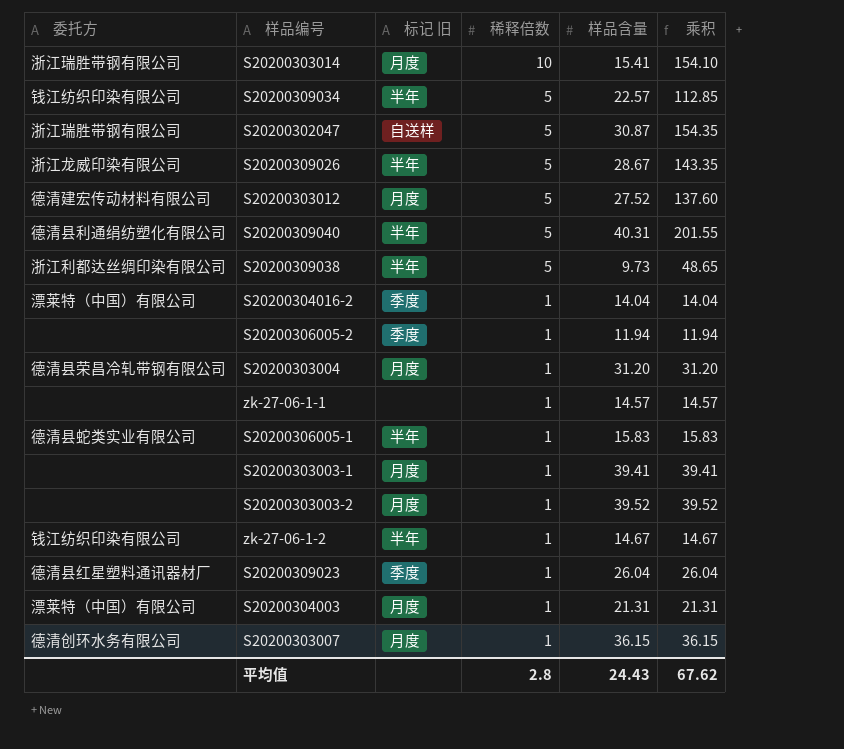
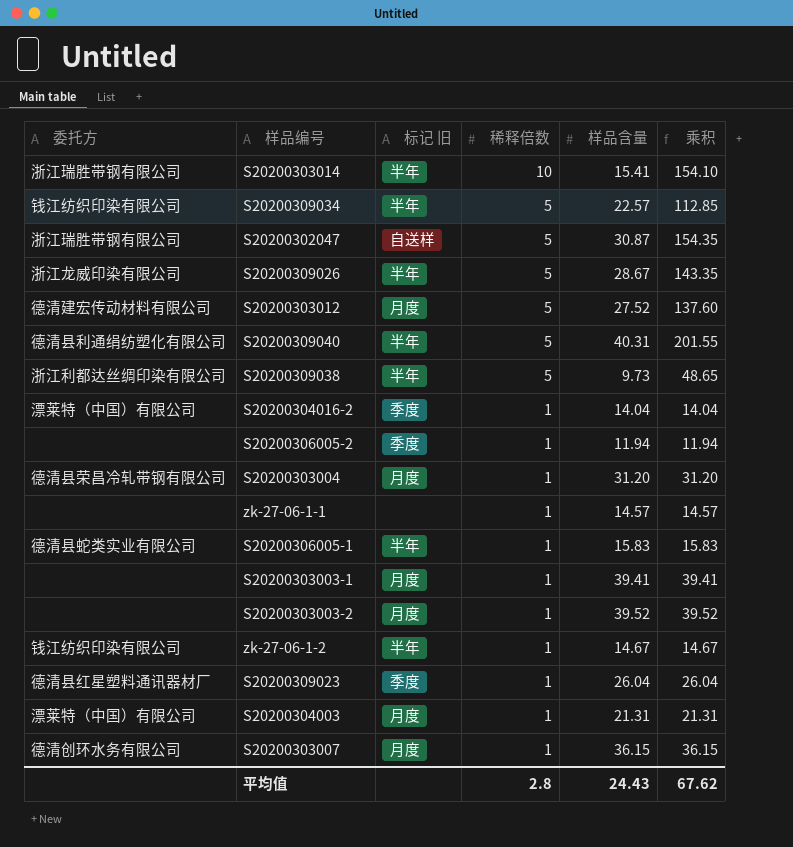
S20200303014 | 标记 旧: 月度 -> 半年

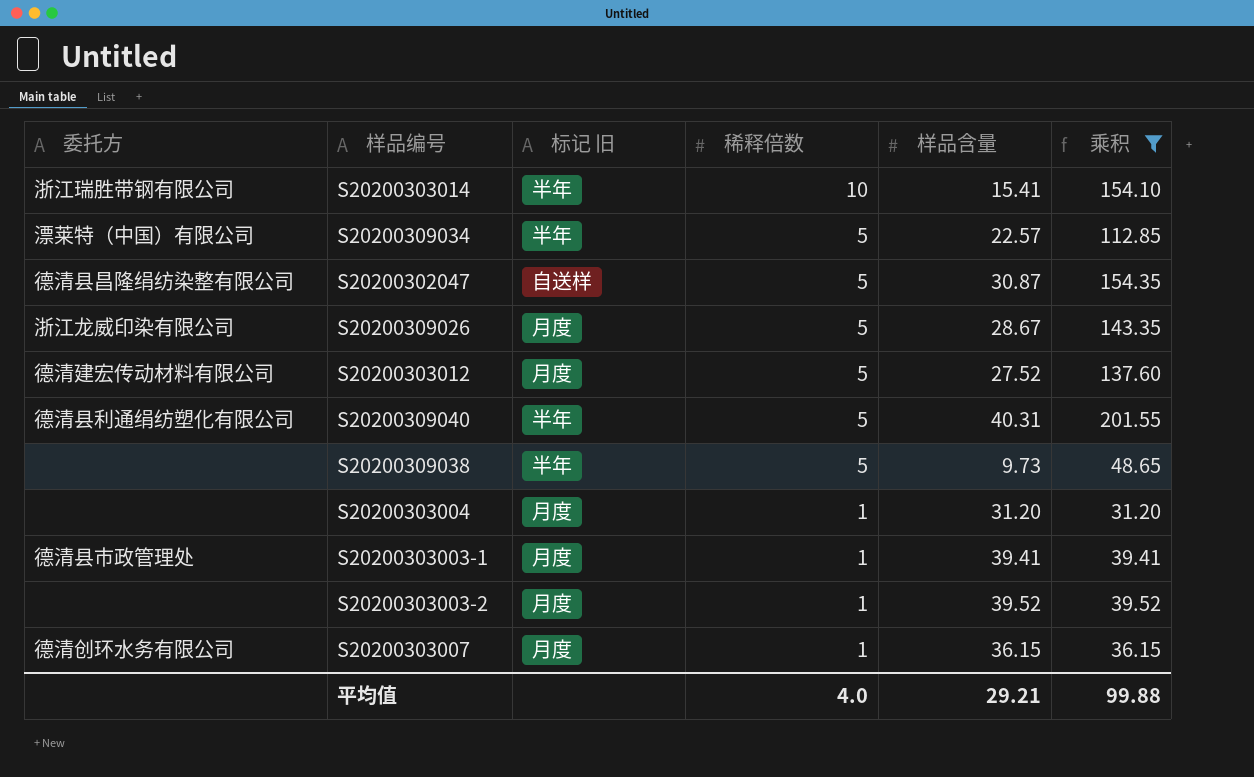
filter: none -> 乘积 >= 31.20
S20200309034 | 委托方: 钱江纺织印染有限公司 -> 漂莱特（中国）有限公司
S20200302047 | 委托方: 浙江瑞胜带钢有限公司 -> 德清县昌隆绢纺染整有限公司
S20200309026 | 标记 旧: 半年 -> 月度
S20200309038 | 委托方: 浙江利都达丝绸印染有限公司 -> none
S20200303004 | 委托方: 德清县荣昌冷轧带钢有限公司 -> none
S20200303003-1 | 委托方: none -> 德清县市政管理处
平均值 | 稀释倍数: 2.8 -> 4.0
平均值 | 样品含量: 24.43 -> 29.21
平均值 | 乘积: 67.62 -> 99.88

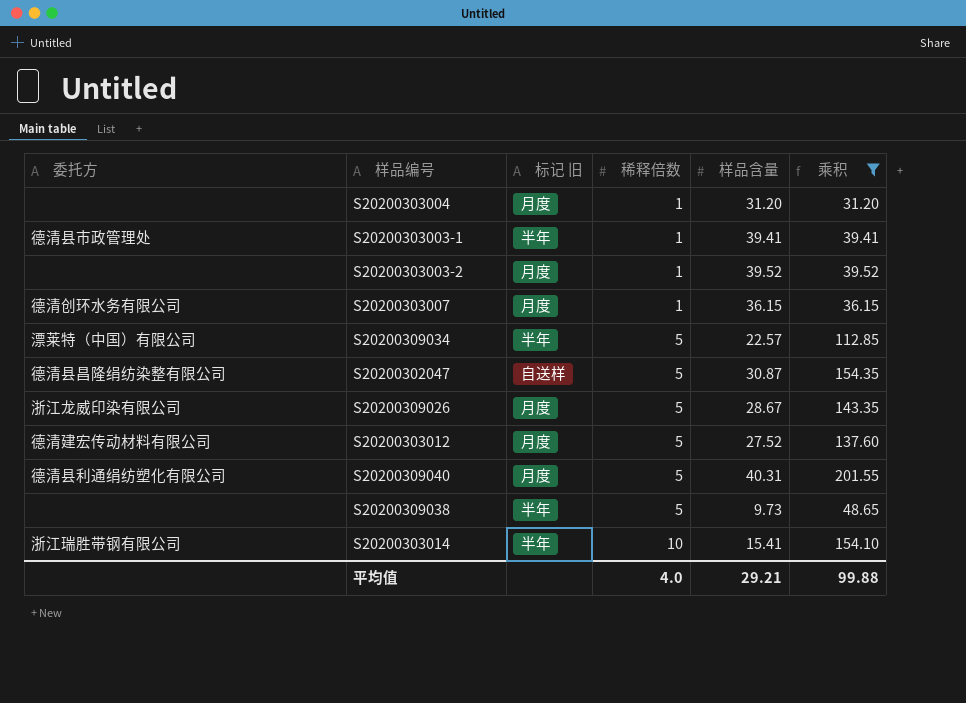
row order: 稀释倍数 descending -> 稀释倍数 ascending
S20200303003-1 | 标记 旧: 月度 -> 半年
S20200309040 | 标记 旧: 半年 -> 月度

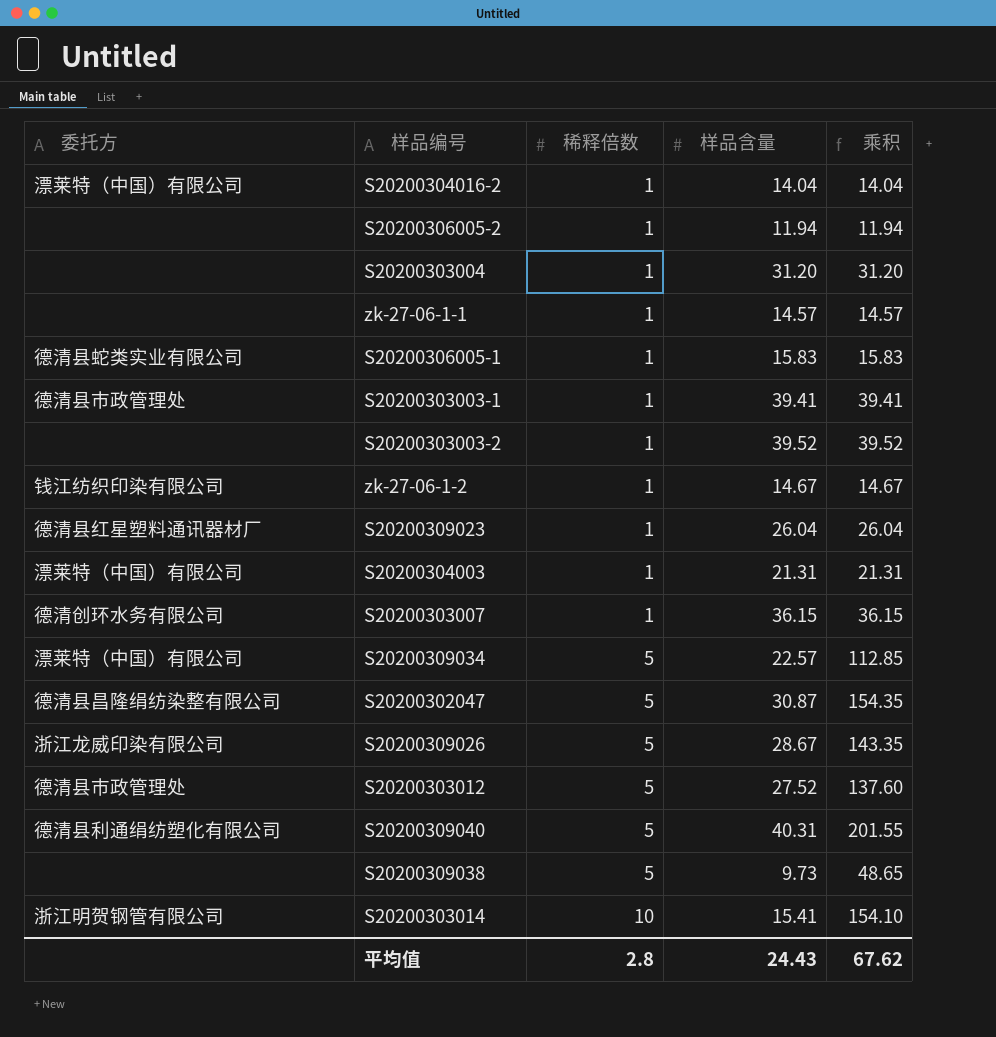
filter: 乘积 >= 31.20 -> none
column 标记 旧 | position: 3 -> none
S20200303012 | 委托方: 德清建宏传动材料有限公司 -> 德清县市政管理处
S20200303014 | 委托方: 浙江瑞胜带钢有限公司 -> 浙江明贺钢管有限公司
平均值 | 稀释倍数: 4.0 -> 2.8
平均值 | 样品含量: 29.21 -> 24.43
平均值 | 乘积: 99.88 -> 67.62

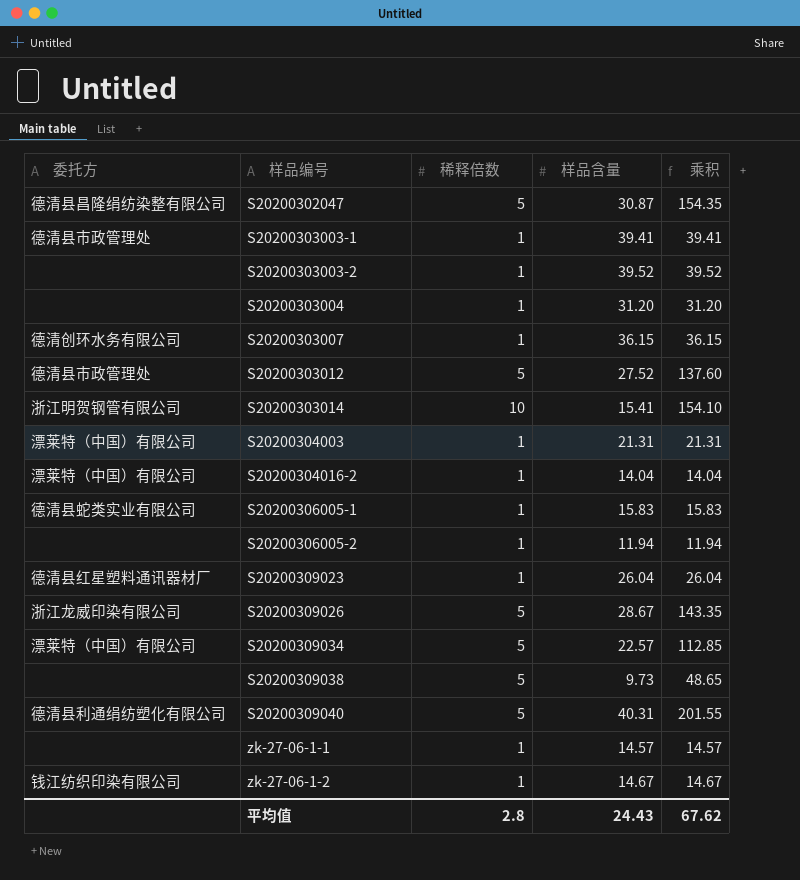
row order: 稀释倍数 ascending -> 样品编号 ascending

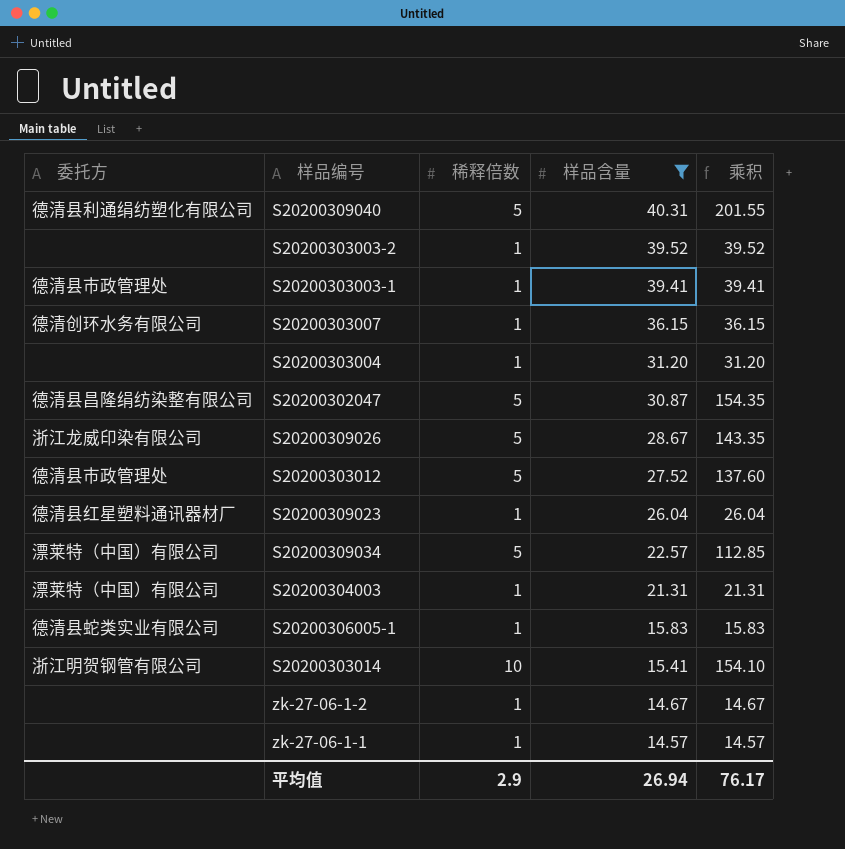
filter: none -> 样品含量 >= 14.57
row order: 样品编号 ascending -> 样品含量 descending
zk-27-06-1-2 | 委托方: 钱江纺织印染有限公司 -> none
平均值 | 稀释倍数: 2.8 -> 2.9
平均值 | 样品含量: 24.43 -> 26.94
平均值 | 乘积: 67.62 -> 76.17

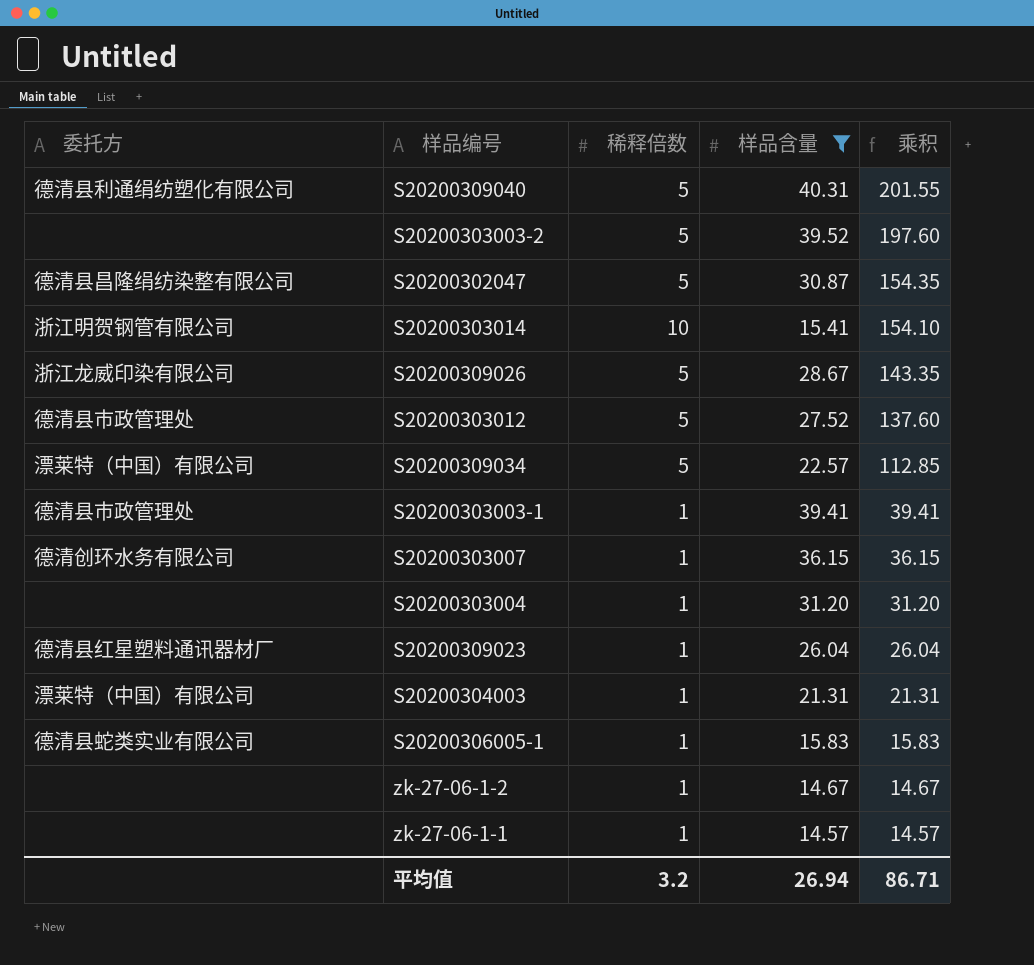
row order: 样品含量 descending -> 乘积 descending
S20200303003-2 | 稀释倍数: 1 -> 5
S20200303003-2 | 乘积: 39.52 -> 197.60
平均值 | 稀释倍数: 2.9 -> 3.2
平均值 | 乘积: 76.17 -> 86.71

